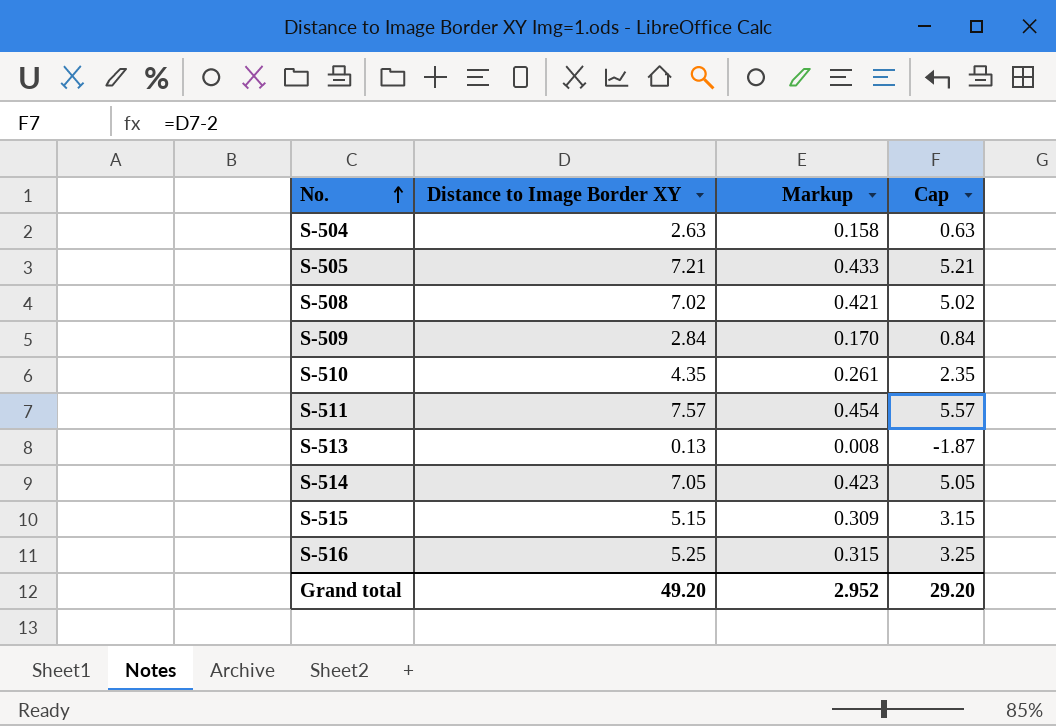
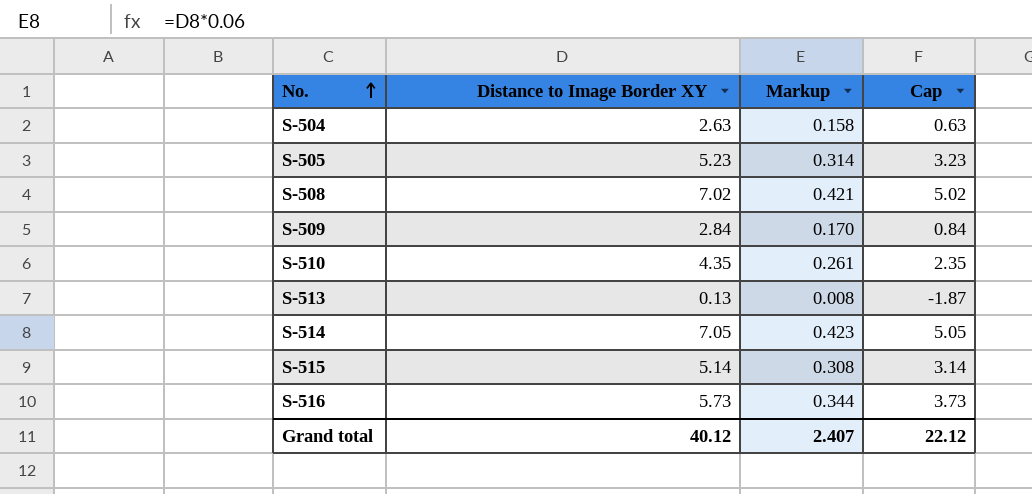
row S-511: 7.57 | 0.454 | 5.57 -> none
S-505 | Distance to Image Border XY: 7.21 -> 5.23
S-505 | Markup: 0.433 -> 0.314
S-505 | Cap: 5.21 -> 3.23
S-515 | Distance to Image Border XY: 5.15 -> 5.14
S-515 | Markup: 0.309 -> 0.308
S-515 | Cap: 3.15 -> 3.14
S-516 | Distance to Image Border XY: 5.25 -> 5.73
S-516 | Markup: 0.315 -> 0.344
S-516 | Cap: 3.25 -> 3.73
Grand total | Distance to Image Border XY: 49.20 -> 40.12
Grand total | Markup: 2.952 -> 2.407
Grand total | Cap: 29.20 -> 22.12

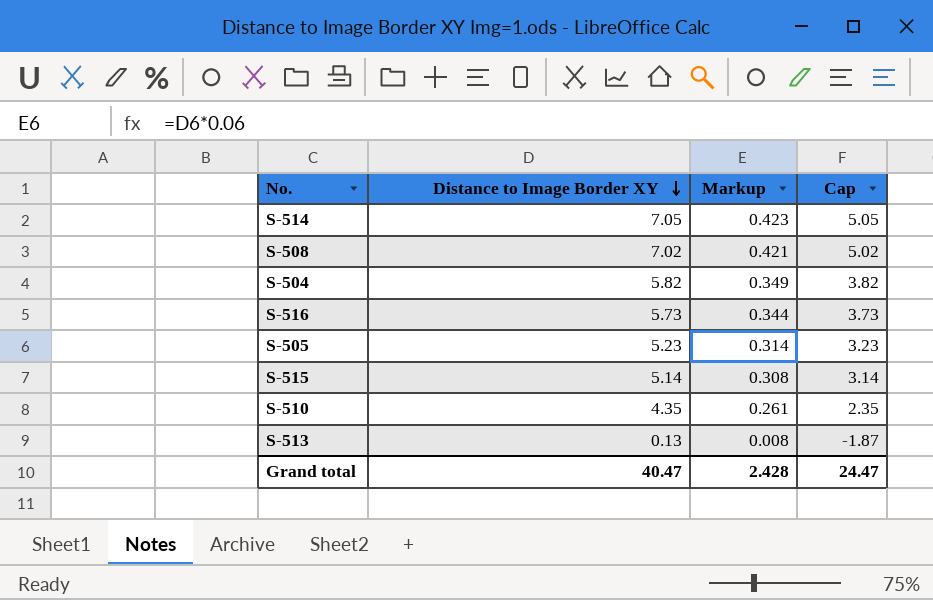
row order: No. ascending -> Distance to Image Border XY descending
row S-509: 2.84 | 0.170 | 0.84 -> none
S-504 | Distance to Image Border XY: 2.63 -> 5.82
S-504 | Markup: 0.158 -> 0.349
S-504 | Cap: 0.63 -> 3.82
Grand total | Distance to Image Border XY: 40.12 -> 40.47
Grand total | Markup: 2.407 -> 2.428
Grand total | Cap: 22.12 -> 24.47

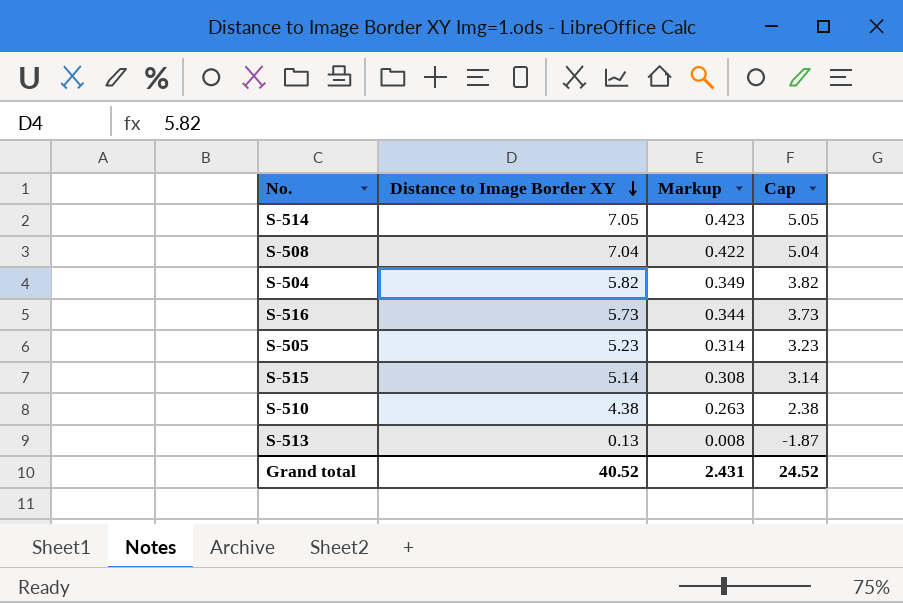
S-508 | Distance to Image Border XY: 7.02 -> 7.04
S-508 | Markup: 0.421 -> 0.422
S-508 | Cap: 5.02 -> 5.04
S-510 | Distance to Image Border XY: 4.35 -> 4.38
S-510 | Markup: 0.261 -> 0.263
S-510 | Cap: 2.35 -> 2.38
Grand total | Distance to Image Border XY: 40.47 -> 40.52
Grand total | Markup: 2.428 -> 2.431
Grand total | Cap: 24.47 -> 24.52

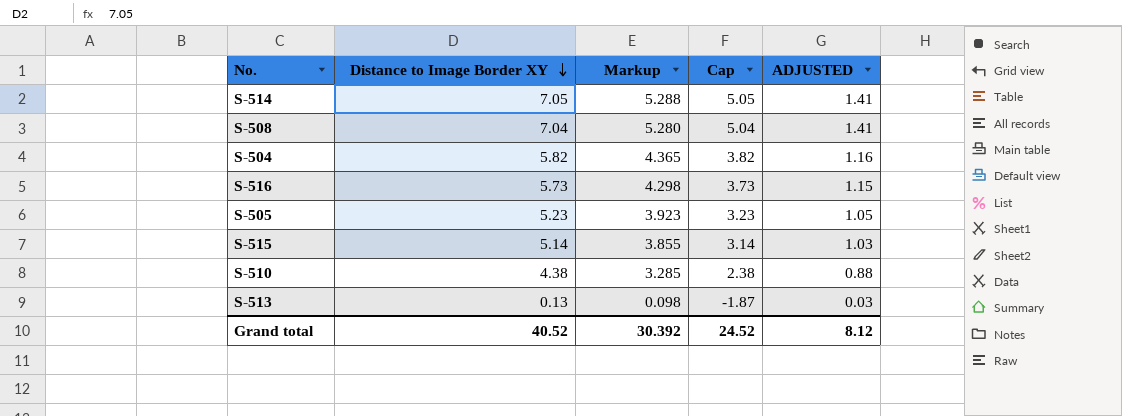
column Markup | formula: [Distance to Image Border XY] * 0.06 -> [Distance to Image Border XY] * 0.75
column ADJUSTED | formula: none -> [Distance to Image Border XY] * 0.2
Grand total | Markup: 2.431 -> 30.392

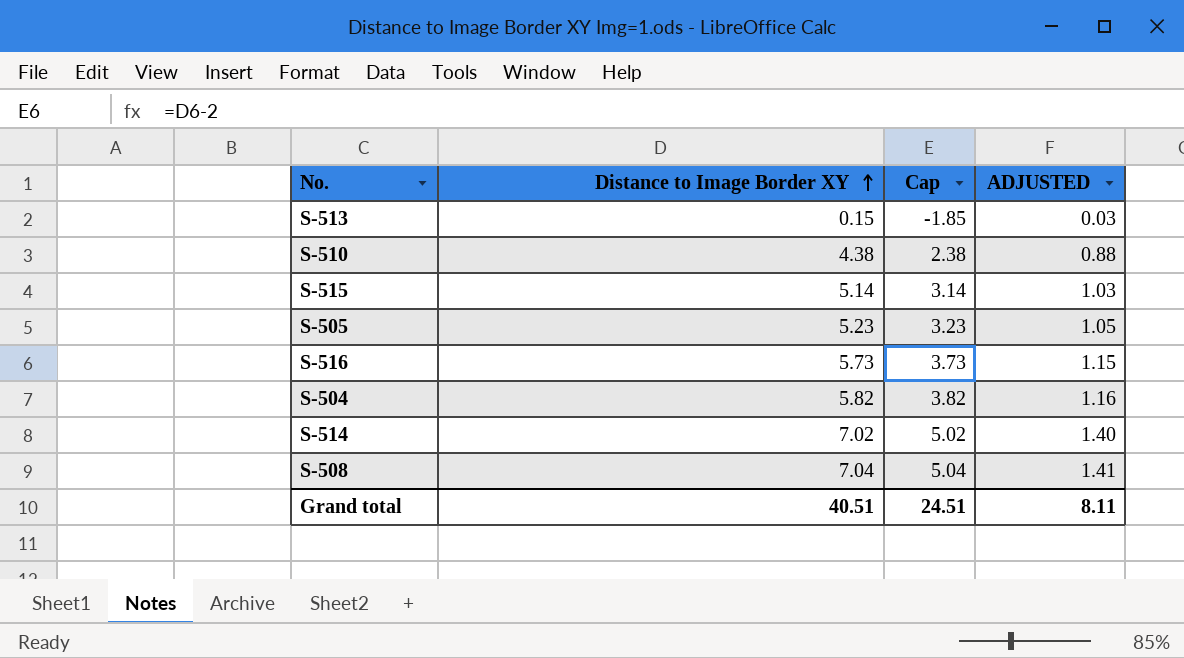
row order: Distance to Image Border XY descending -> Distance to Image Border XY ascending
column Markup | formula: [Distance to Image Border XY] * 0.75 -> none
S-513 | Distance to Image Border XY: 0.13 -> 0.15
S-513 | Cap: -1.87 -> -1.85
S-514 | Distance to Image Border XY: 7.05 -> 7.02
S-514 | Cap: 5.05 -> 5.02
S-514 | ADJUSTED: 1.41 -> 1.40
Grand total | Distance to Image Border XY: 40.52 -> 40.51
Grand total | Cap: 24.52 -> 24.51
Grand total | ADJUSTED: 8.12 -> 8.11

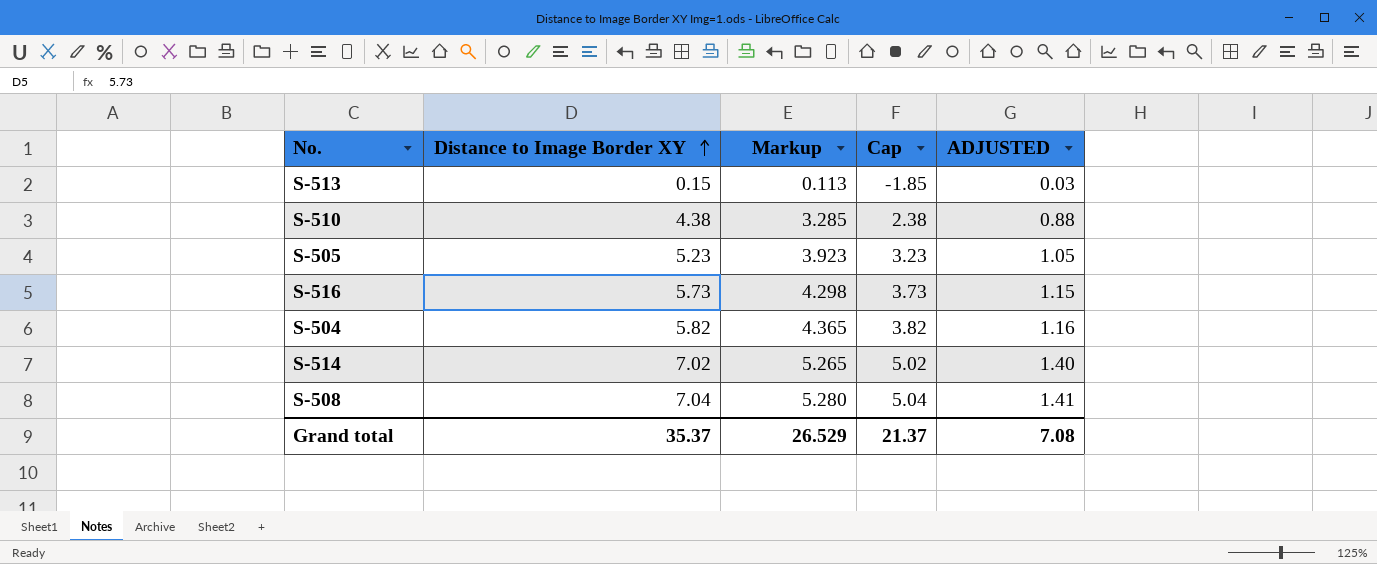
column Markup | formula: none -> [Distance to Image Border XY] * 0.75
row S-515: 5.14 | 3.14 | 1.03 -> none
Grand total | Distance to Image Border XY: 40.51 -> 35.37
Grand total | Cap: 24.51 -> 21.37
Grand total | ADJUSTED: 8.11 -> 7.08

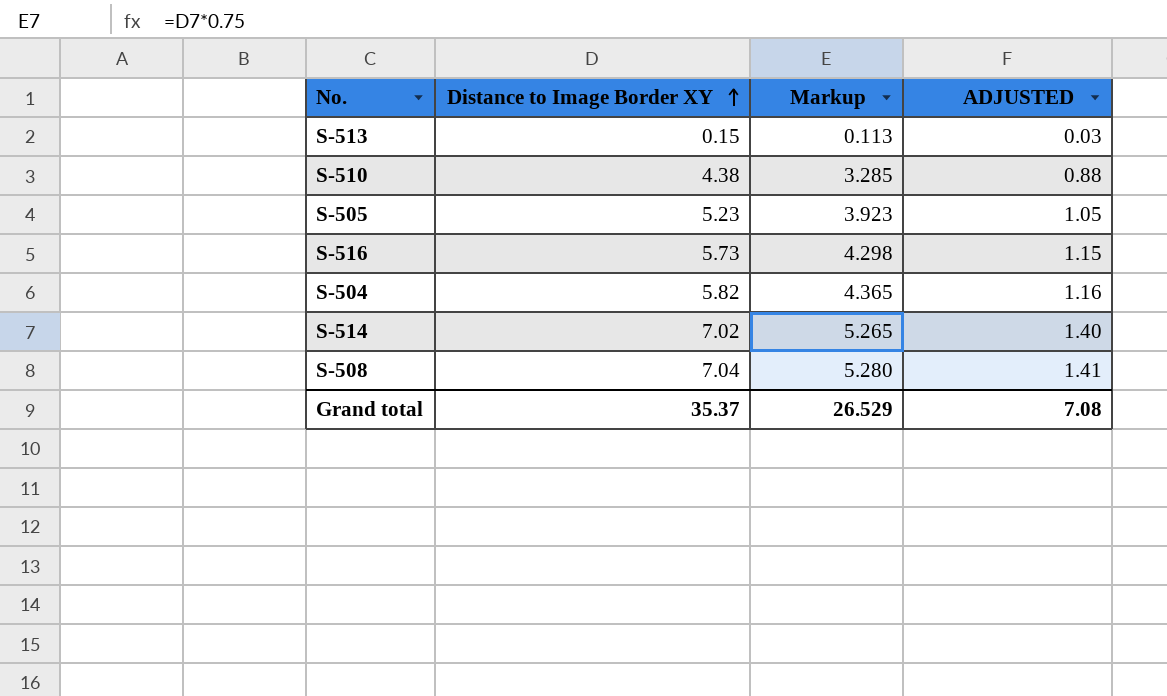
column Cap | formula: [Distance to Image Border XY] - 2 -> none

